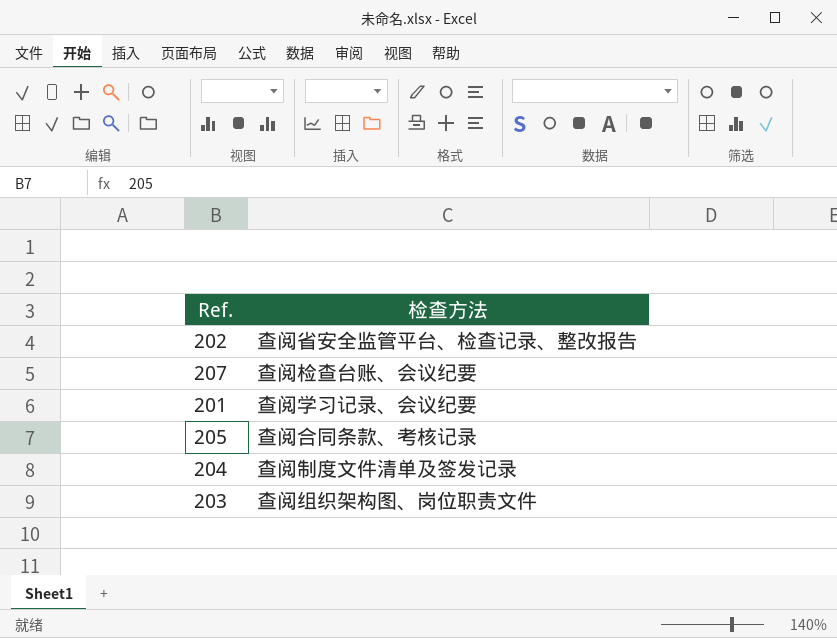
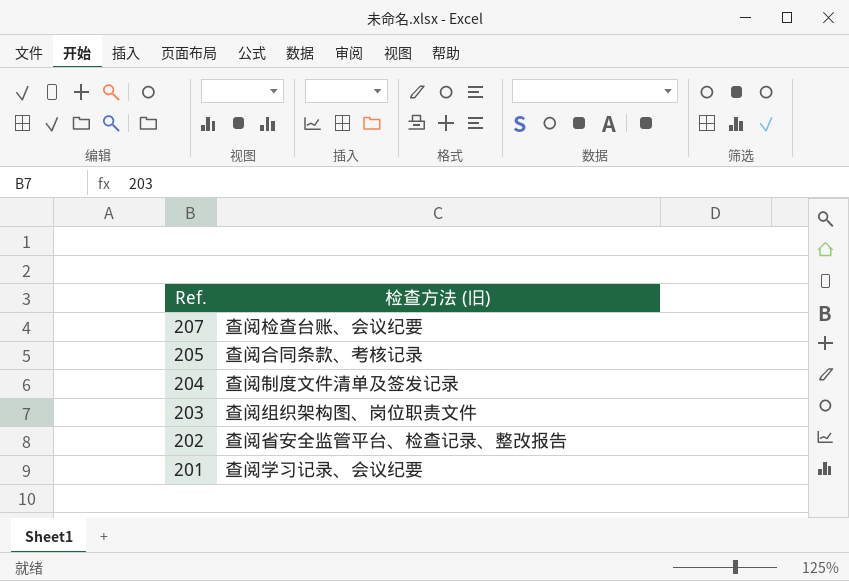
row order: none -> Ref. descending
column name: 检查方法 -> 检查方法 (旧)

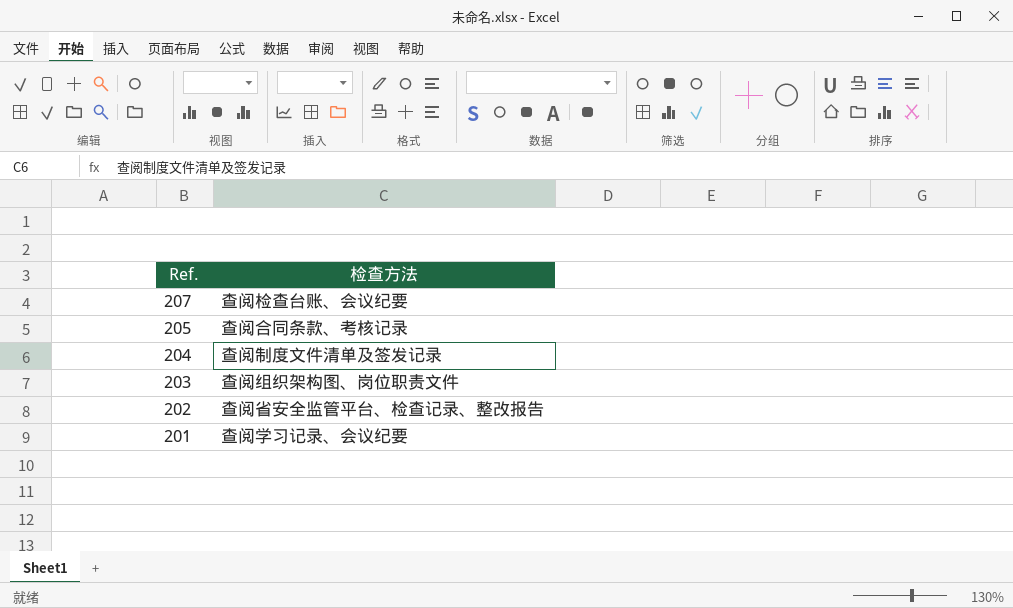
column name: 检查方法 (旧) -> 检查方法

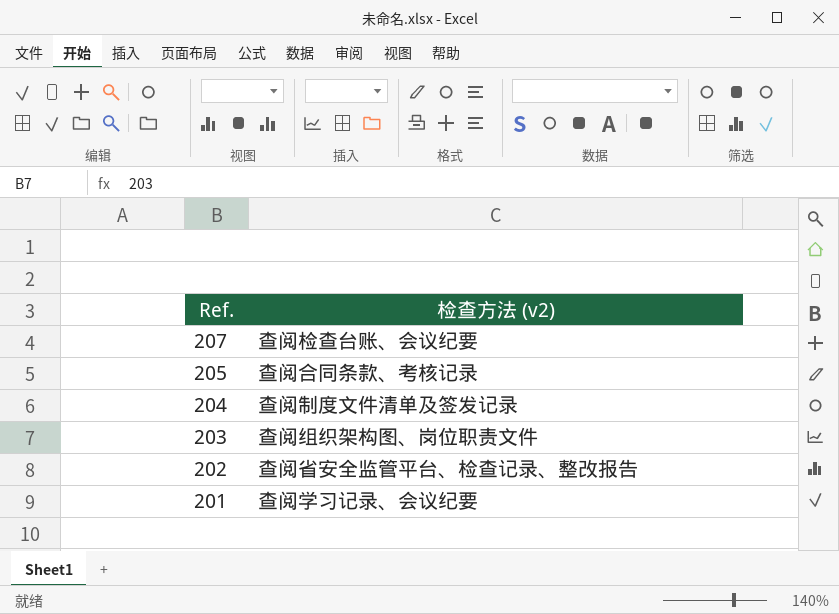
column name: 检查方法 -> 检查方法 (v2)

